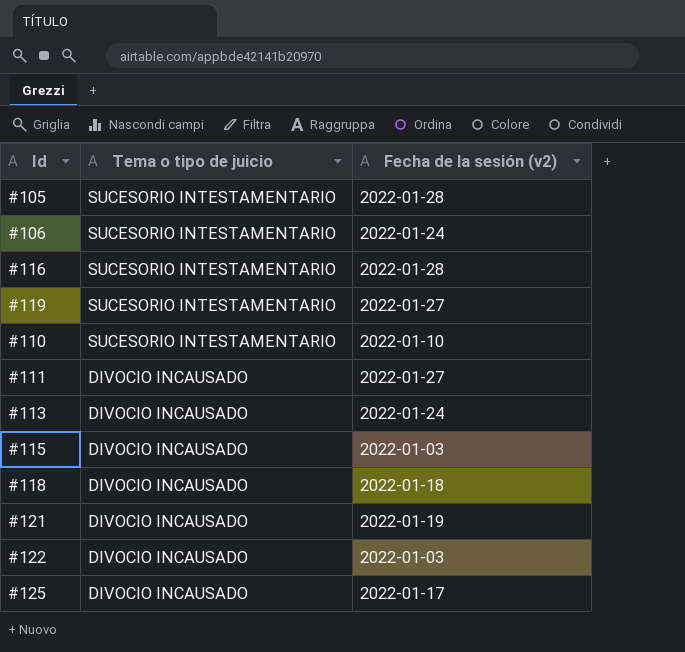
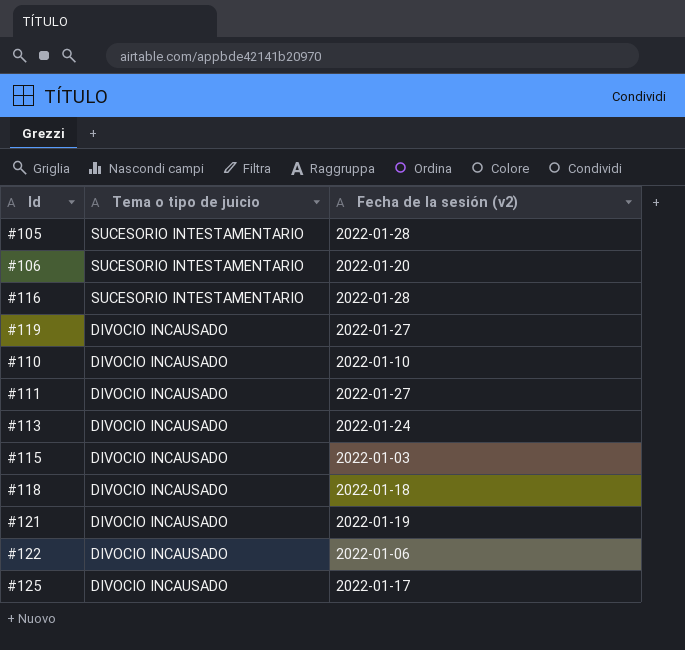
#106 | Fecha de la sesión (v2): 2022-01-24 -> 2022-01-20
#119 | Tema o tipo de juicio: SUCESORIO INTESTAMENTARIO -> DIVOCIO INCAUSADO
#110 | Tema o tipo de juicio: SUCESORIO INTESTAMENTARIO -> DIVOCIO INCAUSADO
#122 | Fecha de la sesión (v2): 2022-01-03 -> 2022-01-06

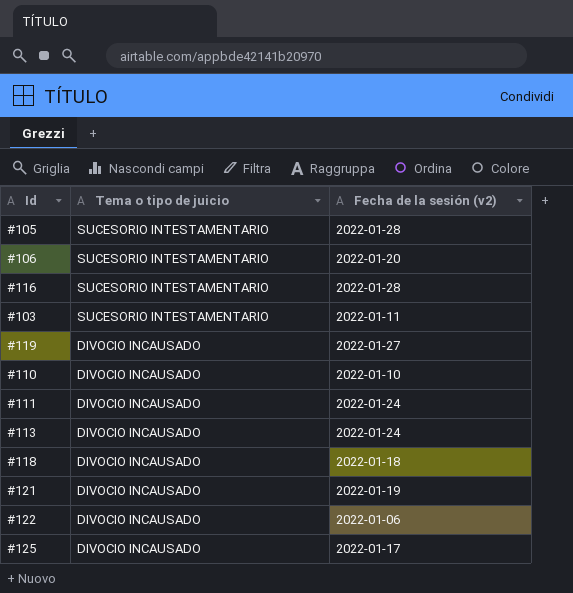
row #115: DIVOCIO INCAUSADO | 2022-01-03 -> none
row #103: none -> SUCESORIO INTESTAMENTARIO | 2022-01-11
#111 | Fecha de la sesión (v2): 2022-01-27 -> 2022-01-24

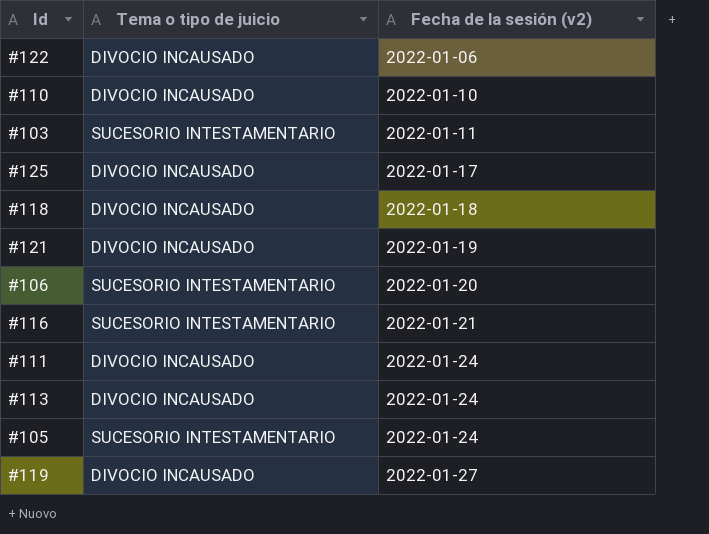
row order: Tema o tipo de juicio descending -> Fecha de la sesión (v2) ascending
#116 | Fecha de la sesión (v2): 2022-01-28 -> 2022-01-21
#105 | Fecha de la sesión (v2): 2022-01-28 -> 2022-01-24

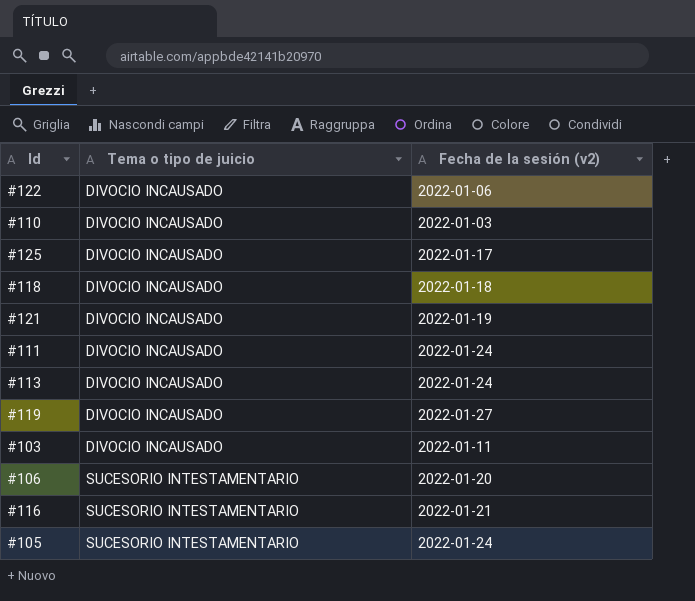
row order: Fecha de la sesión (v2) ascending -> Tema o tipo de juicio ascending
#110 | Fecha de la sesión (v2): 2022-01-10 -> 2022-01-03
#103 | Tema o tipo de juicio: SUCESORIO INTESTAMENTARIO -> DIVOCIO INCAUSADO

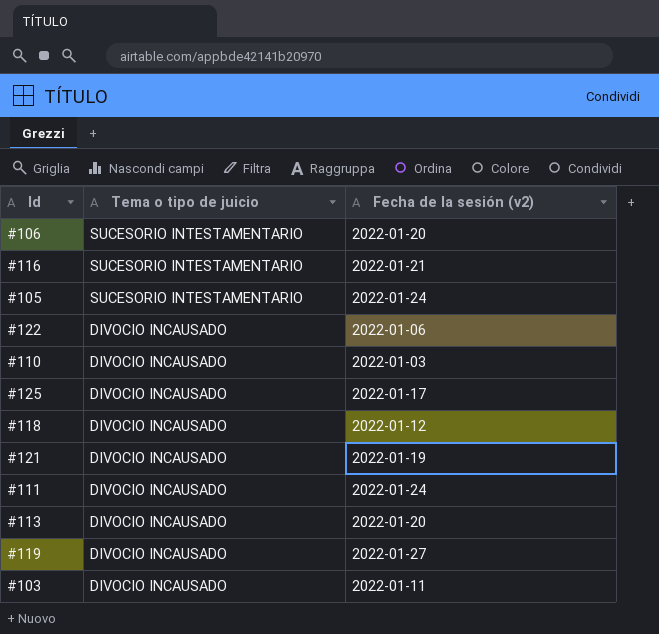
row order: Tema o tipo de juicio ascending -> Tema o tipo de juicio descending
#118 | Fecha de la sesión (v2): 2022-01-18 -> 2022-01-12
#113 | Fecha de la sesión (v2): 2022-01-24 -> 2022-01-20

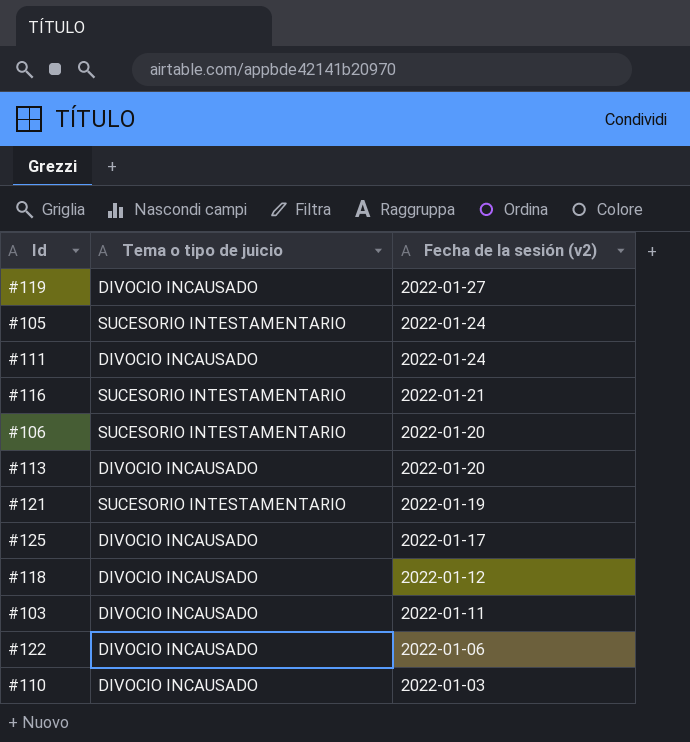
row order: Tema o tipo de juicio descending -> Fecha de la sesión (v2) descending
#121 | Tema o tipo de juicio: DIVOCIO INCAUSADO -> SUCESORIO INTESTAMENTARIO

